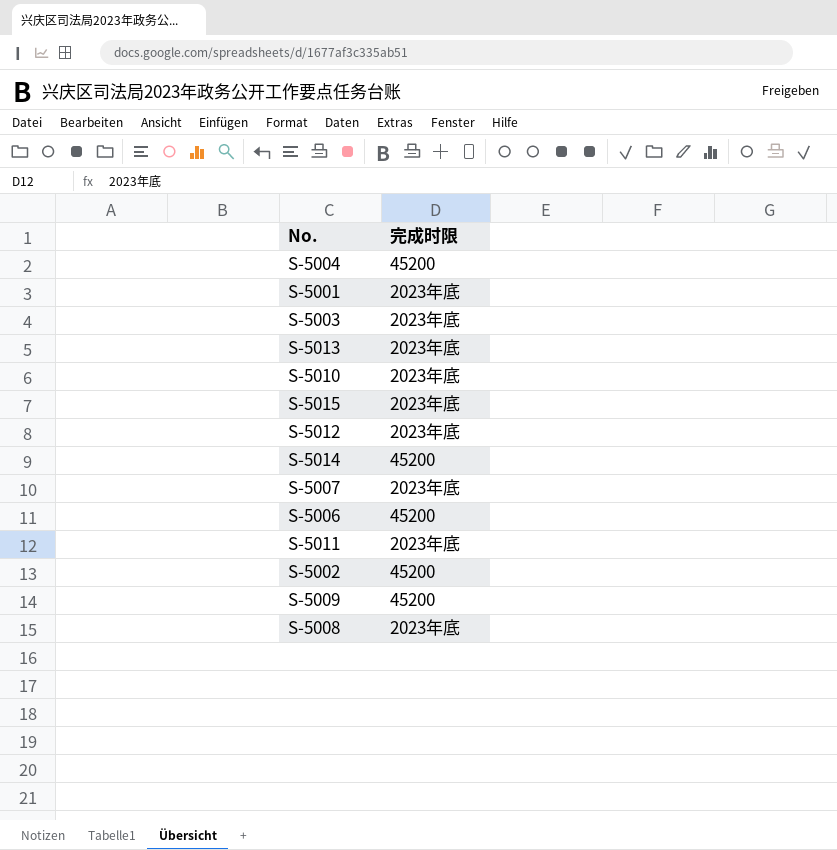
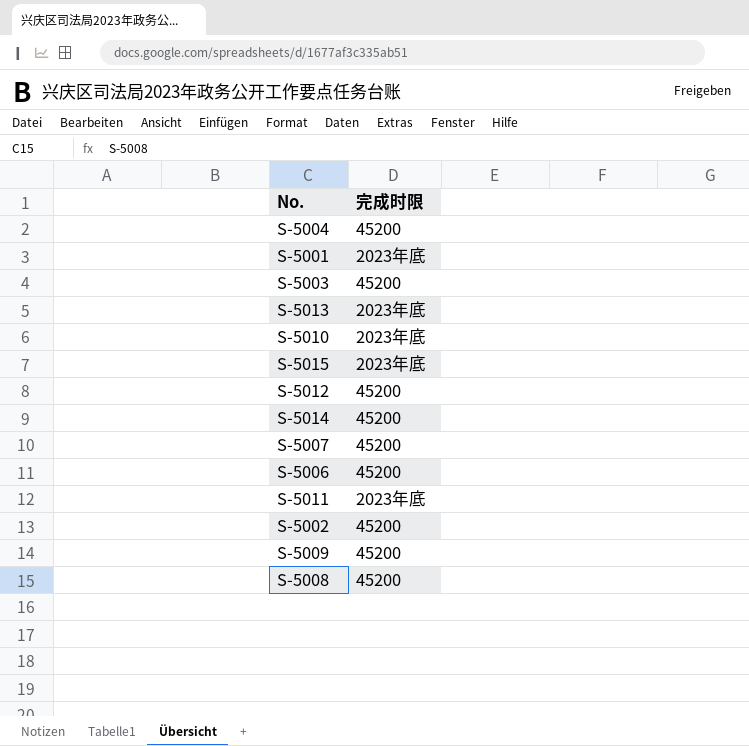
S-5003 | 完成时限: 2023年底 -> 45200
S-5012 | 完成时限: 2023年底 -> 45200
S-5007 | 完成时限: 2023年底 -> 45200
S-5008 | 完成时限: 2023年底 -> 45200

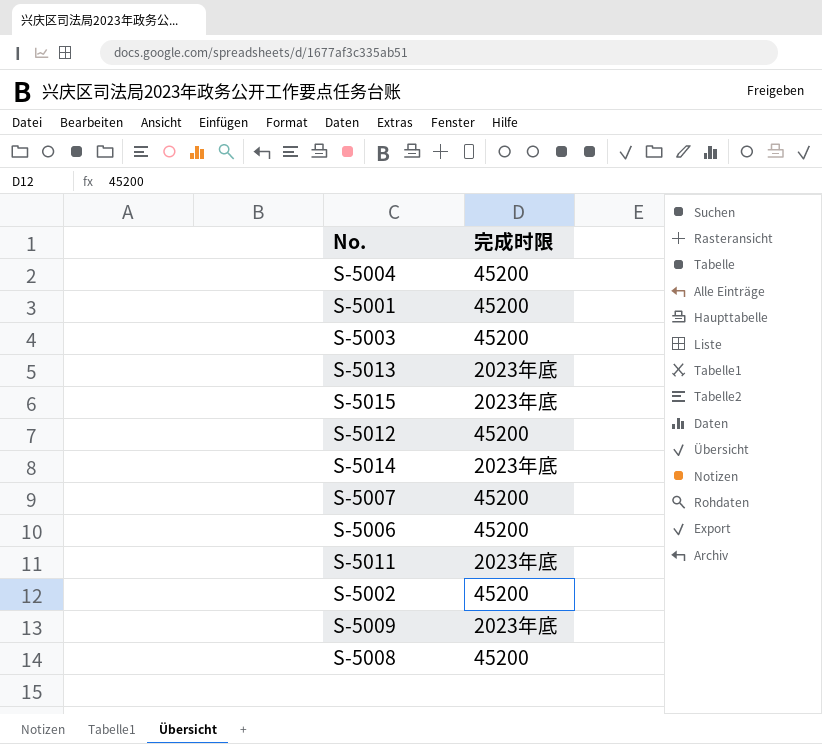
row S-5010: 2023年底 -> none
S-5001 | 完成时限: 2023年底 -> 45200
S-5014 | 完成时限: 45200 -> 2023年底
S-5009 | 完成时限: 45200 -> 2023年底

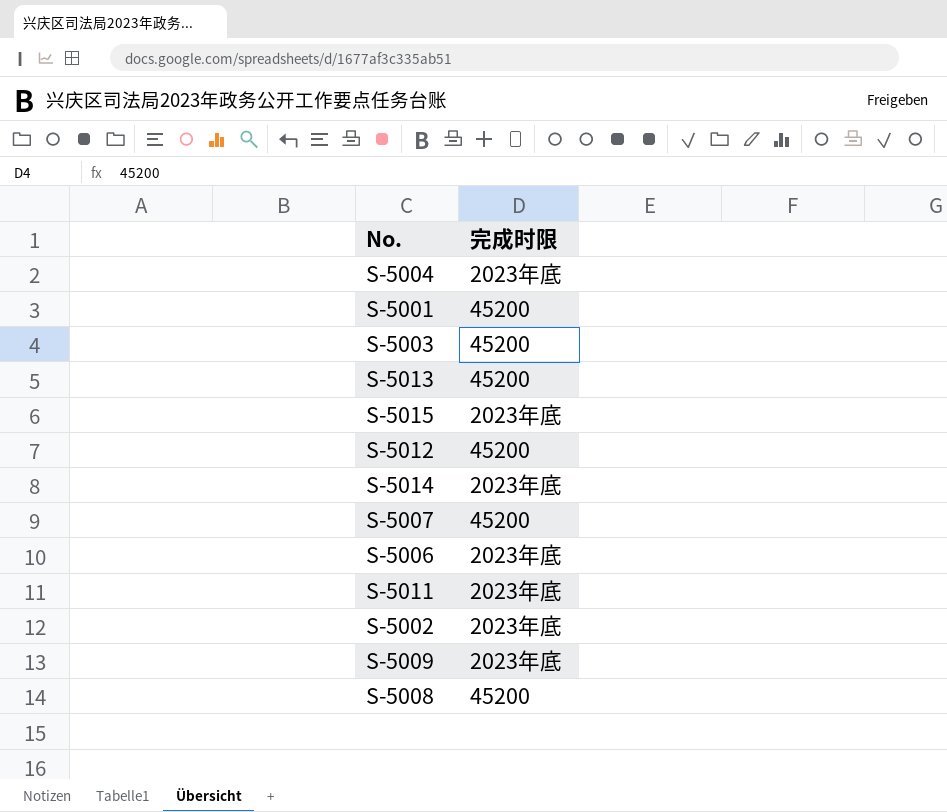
S-5004 | 完成时限: 45200 -> 2023年底
S-5013 | 完成时限: 2023年底 -> 45200
S-5006 | 完成时限: 45200 -> 2023年底
S-5002 | 完成时限: 45200 -> 2023年底

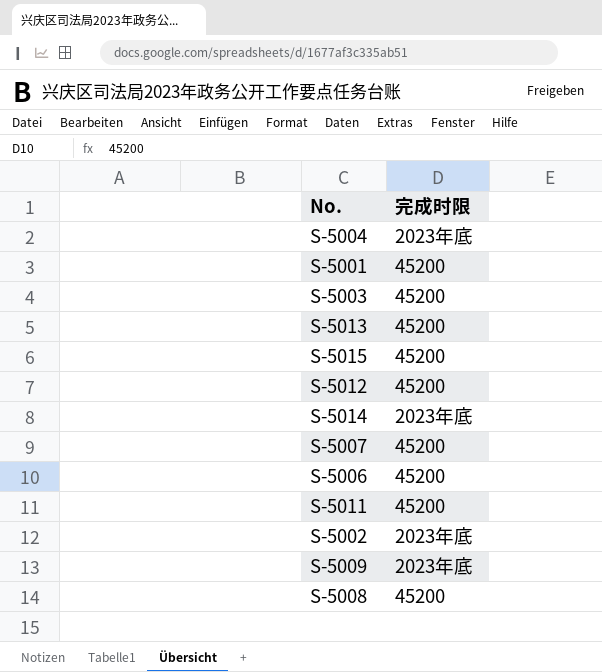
S-5015 | 完成时限: 2023年底 -> 45200
S-5006 | 完成时限: 2023年底 -> 45200
S-5011 | 完成时限: 2023年底 -> 45200

